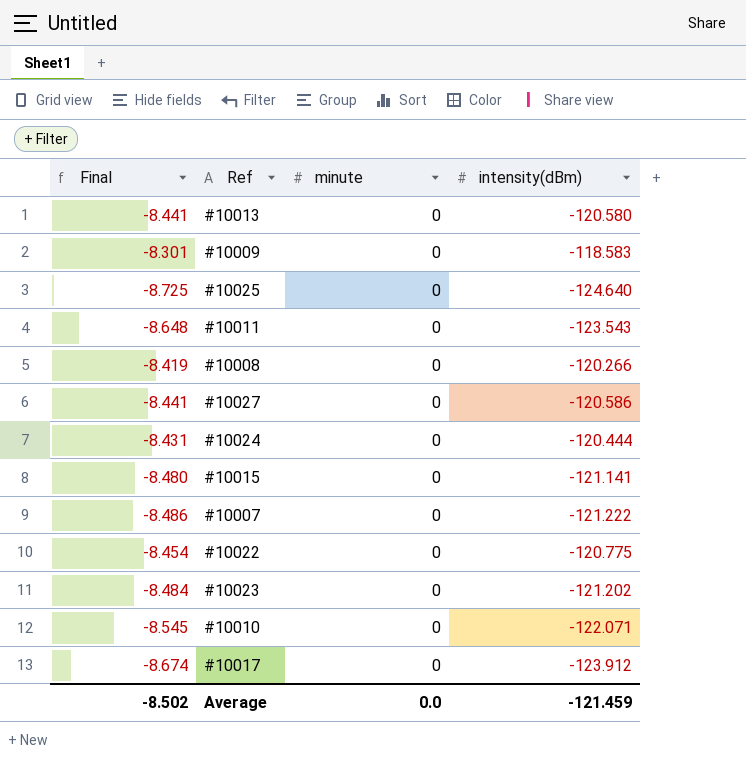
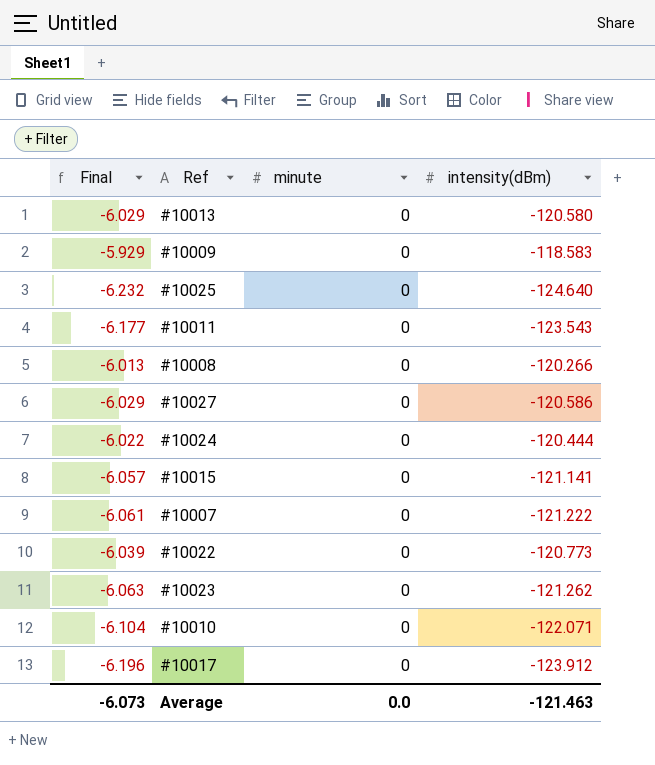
column Final | formula: [intensity(dBm)] * 0.07 -> [intensity(dBm)] * 0.05
#10022 | intensity(dBm): -120.775 -> -120.773
#10023 | intensity(dBm): -121.202 -> -121.262
Average | Final: -8.502 -> -6.073
Average | intensity(dBm): -121.459 -> -121.463

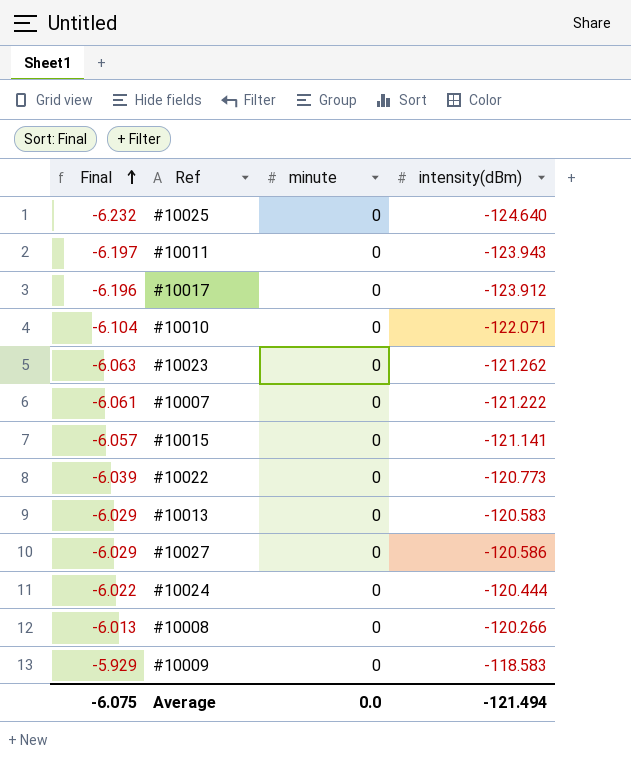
row order: none -> Final ascending
#10011 | Final: -6.177 -> -6.197
#10011 | intensity(dBm): -123.543 -> -123.943
#10013 | intensity(dBm): -120.580 -> -120.583
Average | Final: -6.073 -> -6.075
Average | intensity(dBm): -121.463 -> -121.494

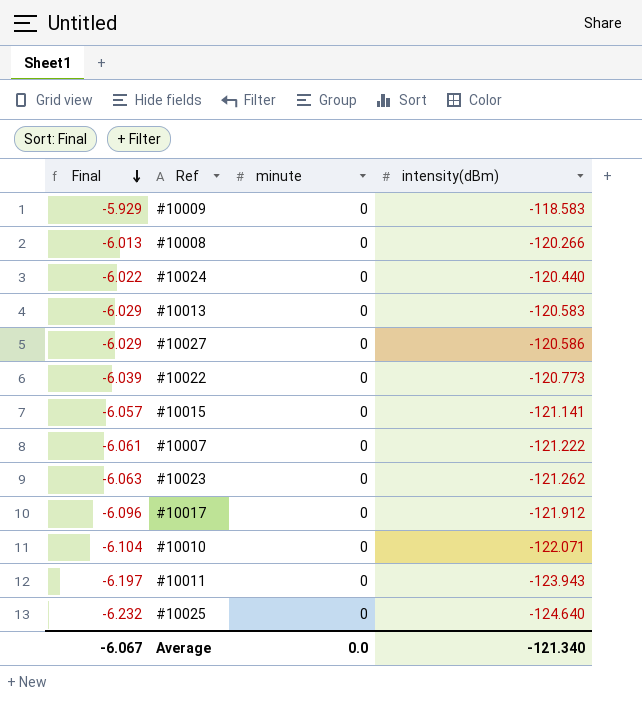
row order: Final ascending -> Final descending
#10024 | intensity(dBm): -120.444 -> -120.440
#10017 | Final: -6.196 -> -6.096
#10017 | intensity(dBm): -123.912 -> -121.912
Average | Final: -6.075 -> -6.067
Average | intensity(dBm): -121.494 -> -121.340

